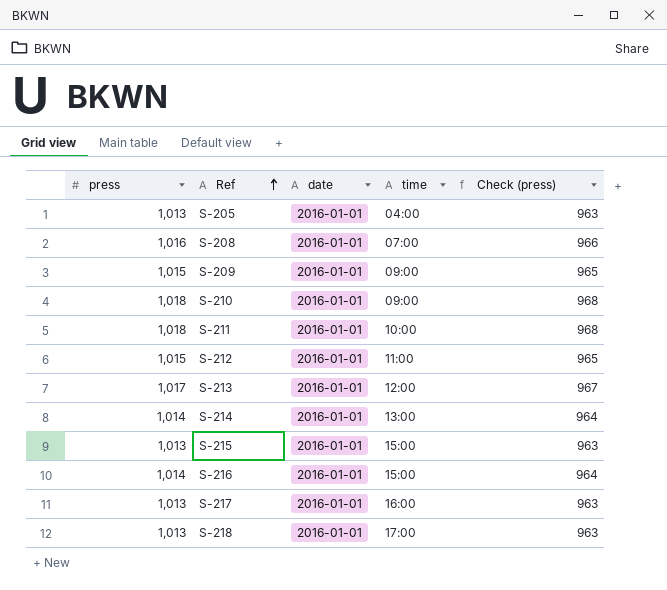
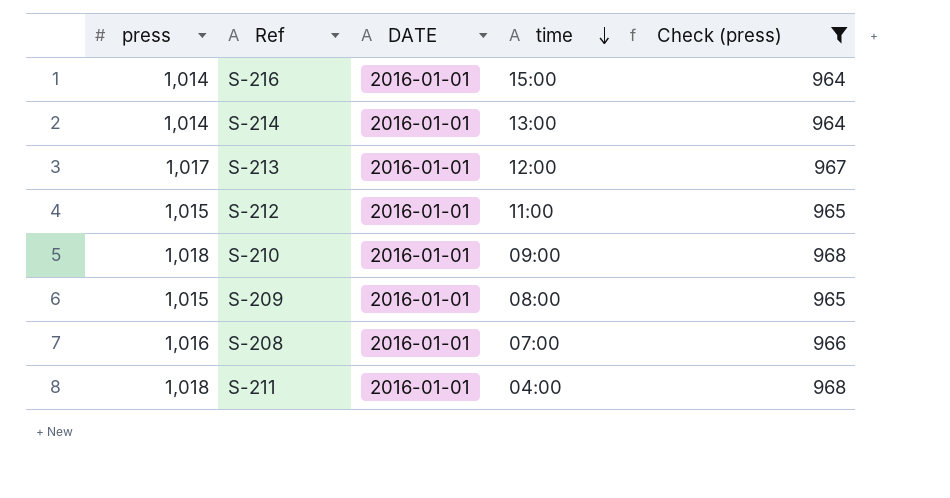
filter: none -> Check (press) != 963
row order: Ref ascending -> time descending
column name: date -> DATE
S-209 | time: 09:00 -> 08:00
S-211 | time: 10:00 -> 04:00

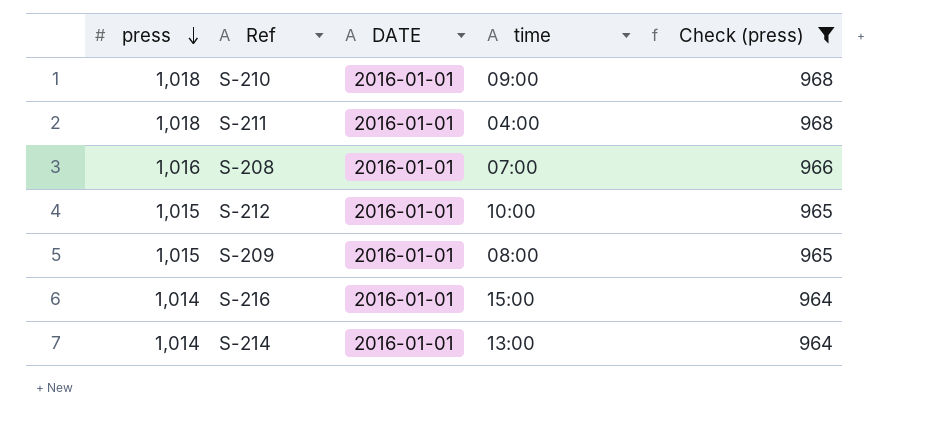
row order: time descending -> press descending
row S-213: 1,017 | 2016-01-01 | 12:00 | 967 -> none
S-212 | time: 11:00 -> 10:00

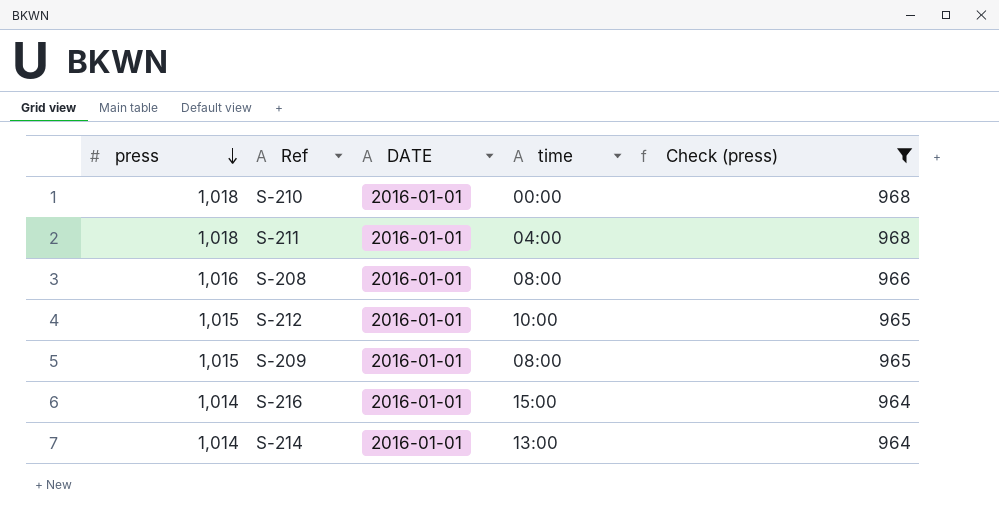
S-210 | time: 09:00 -> 00:00
S-208 | time: 07:00 -> 08:00

